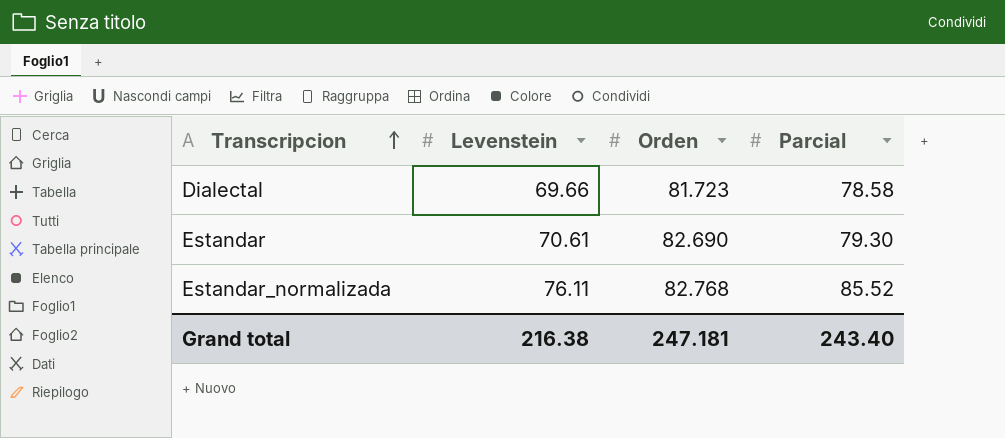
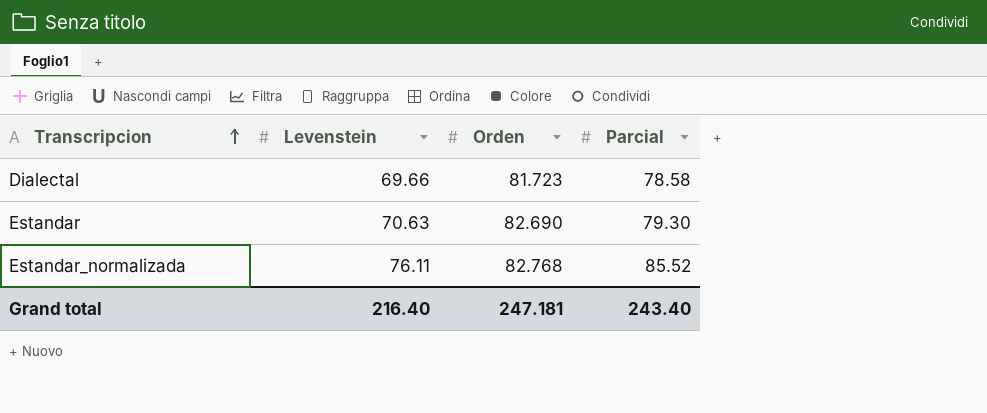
Estandar | Levenstein: 70.61 -> 70.63
Grand total | Levenstein: 216.38 -> 216.40

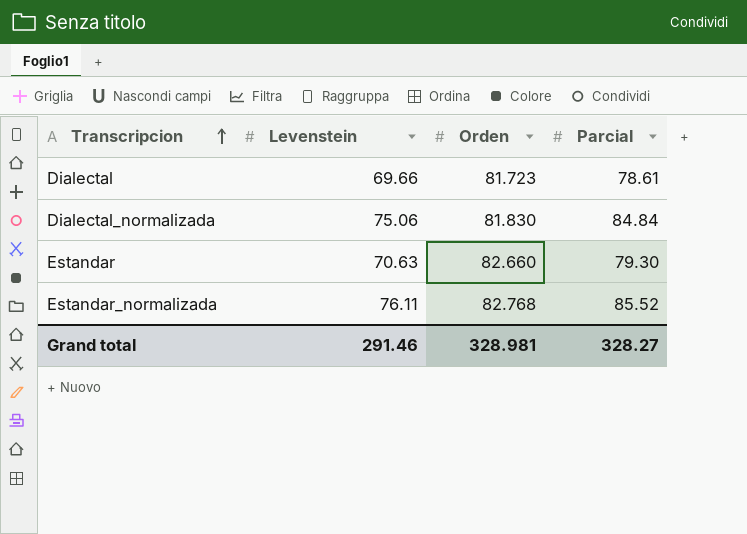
Dialectal | Parcial: 78.58 -> 78.61
row Dialectal_normalizada: none -> 75.06 | 81.830 | 84.84
Estandar | Orden: 82.690 -> 82.660
Grand total | Levenstein: 216.40 -> 291.46
Grand total | Orden: 247.181 -> 328.981
Grand total | Parcial: 243.40 -> 328.27

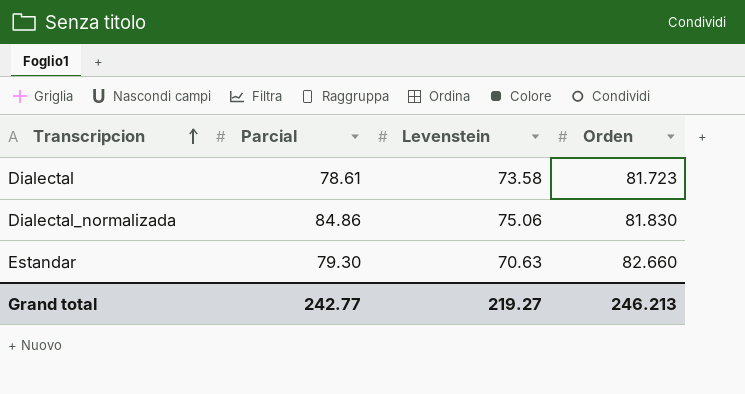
column Parcial | position: 4 -> 2
row Estandar_normalizada: 76.11 | 82.768 | 85.52 -> none
Dialectal | Levenstein: 69.66 -> 73.58
Dialectal_normalizada | Parcial: 84.84 -> 84.86
Grand total | Parcial: 328.27 -> 242.77
Grand total | Levenstein: 291.46 -> 219.27
Grand total | Orden: 328.981 -> 246.213

